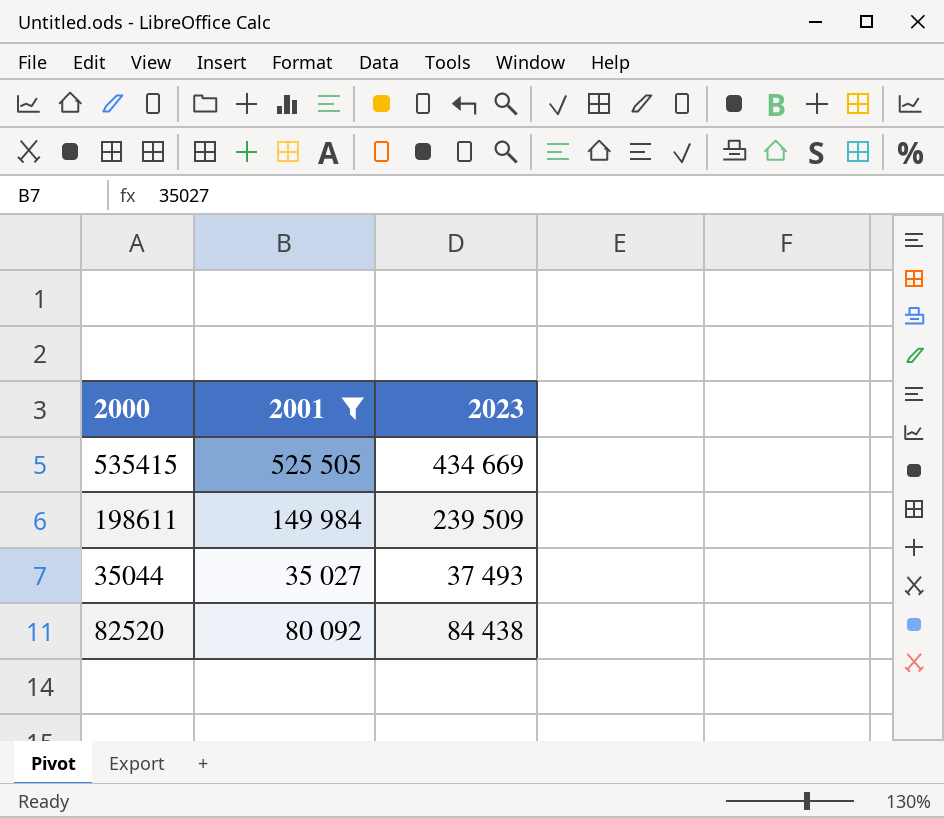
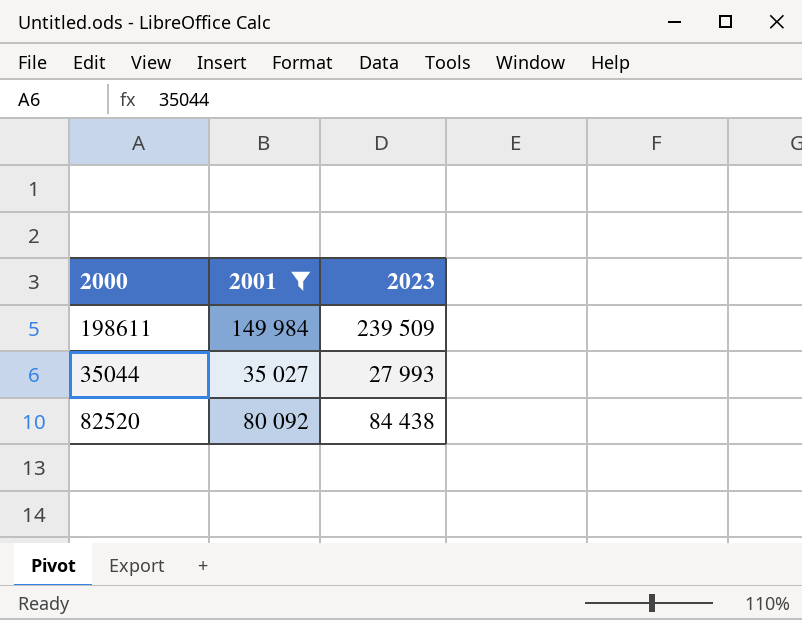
row 535415: 525 505 | 434 669 -> none
35044 | 2023: 37 493 -> 27 993

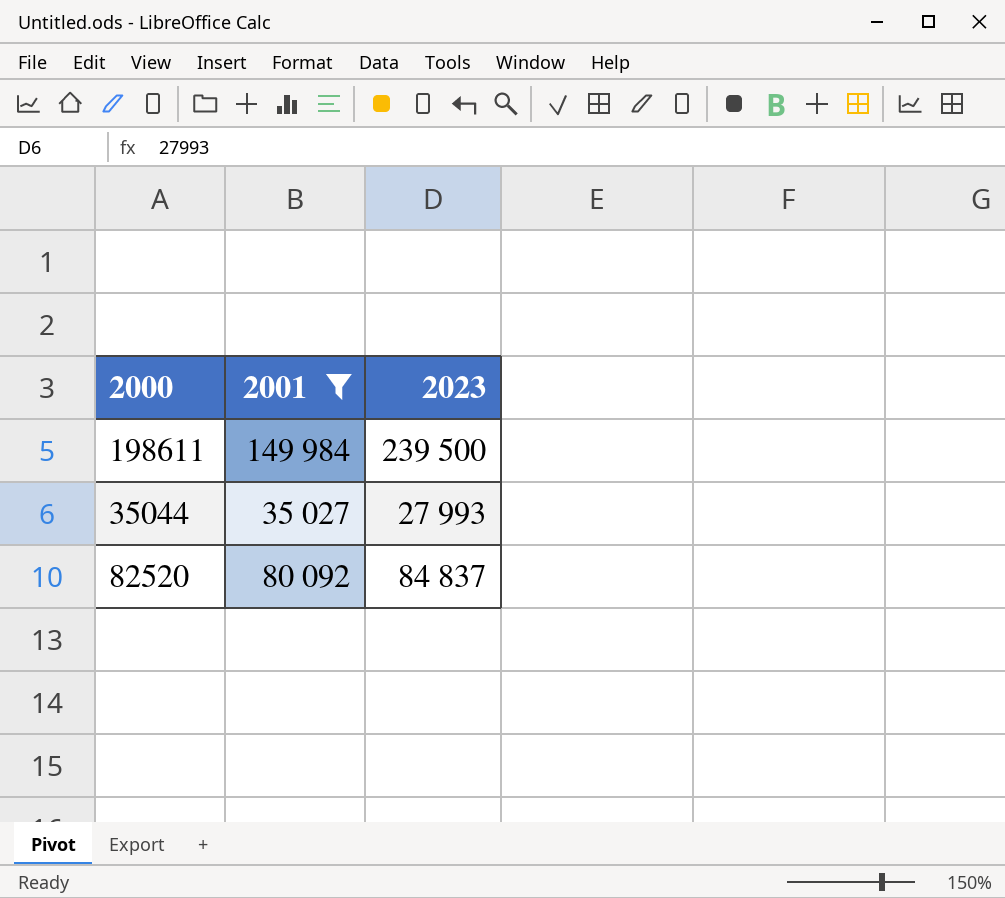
198611 | 2023: 239 509 -> 239 500
82520 | 2023: 84 438 -> 84 837

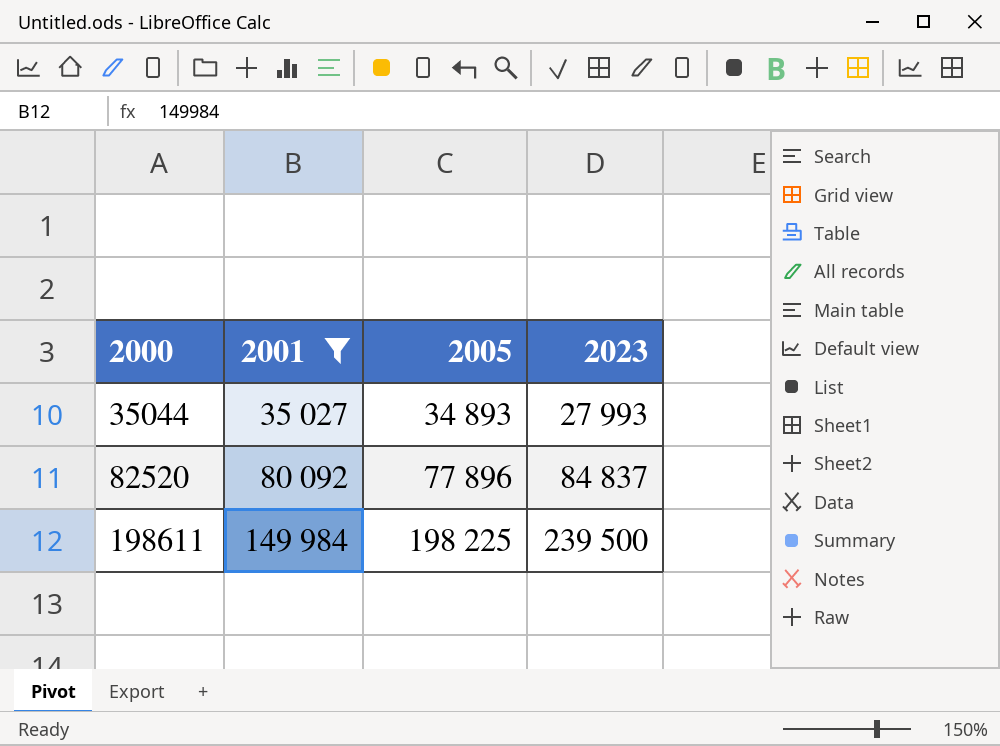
row order: none -> 2000 ascending
column 2005 | position: none -> 3

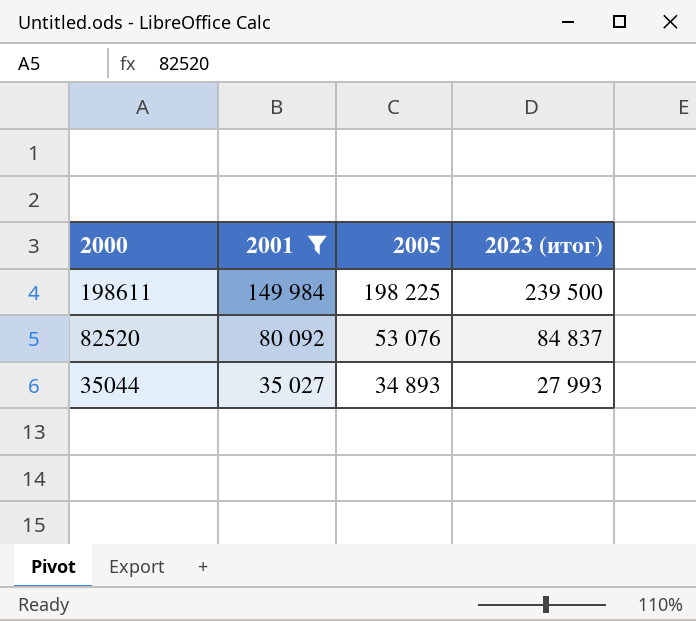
row order: 2000 ascending -> 2000 descending
column name: 2023 -> 2023 (итог)
82520 | 2005: 77 896 -> 53 076

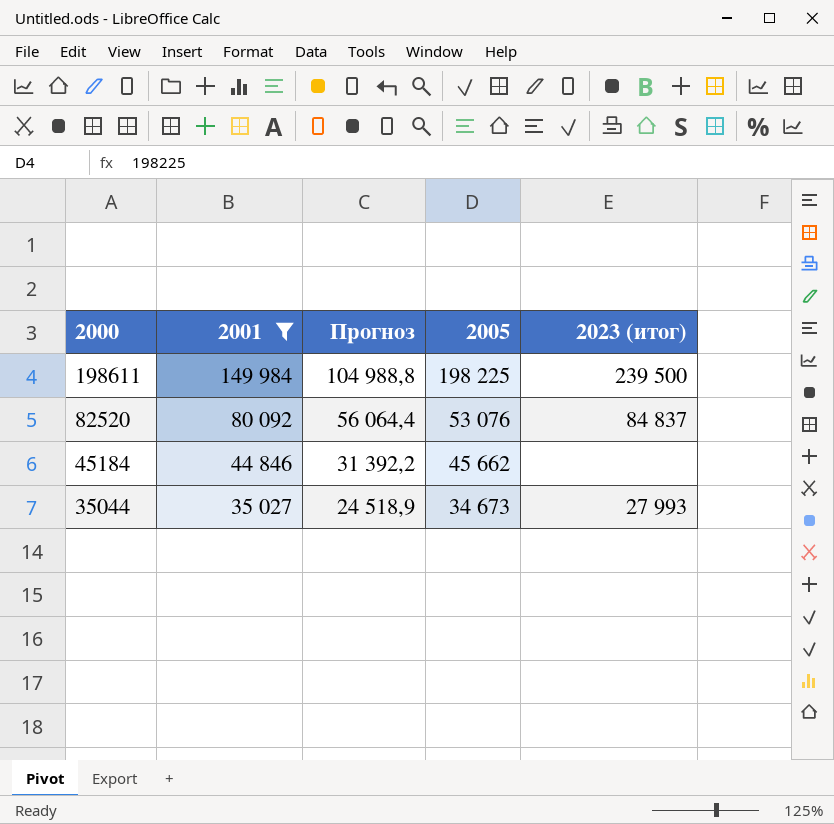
column Прогноз | formula: none -> [2001] * 0,7
row 45184: none -> 44 846 | 31 392,2 | 45 662 | none
35044 | 2005: 34 893 -> 34 673

